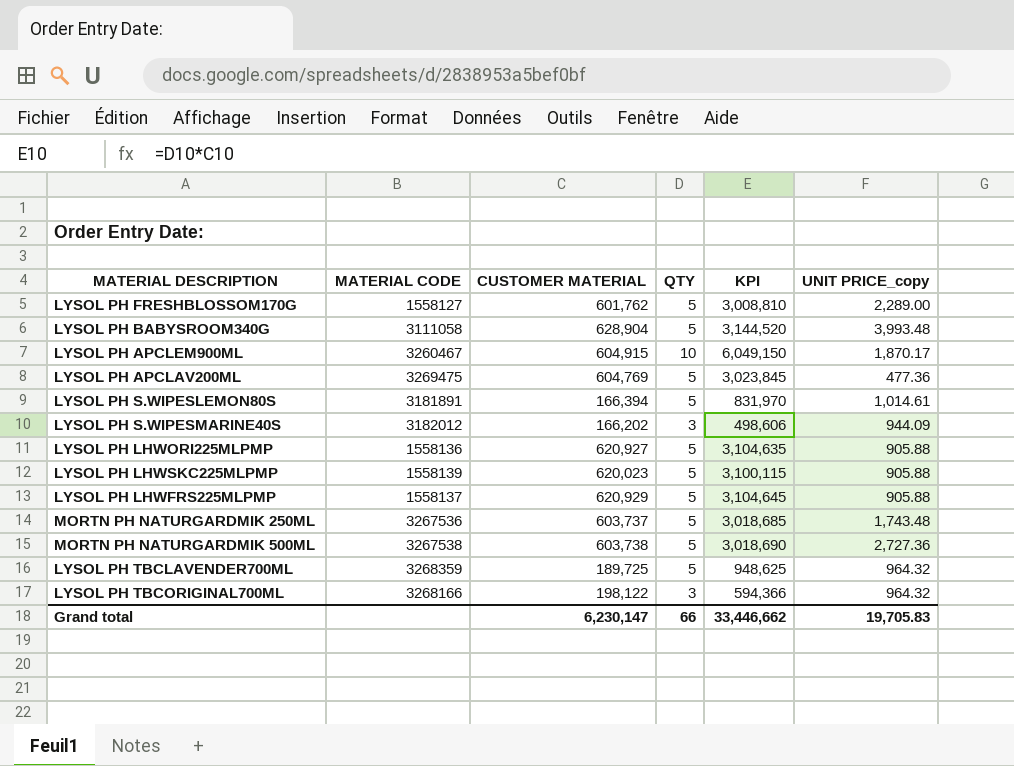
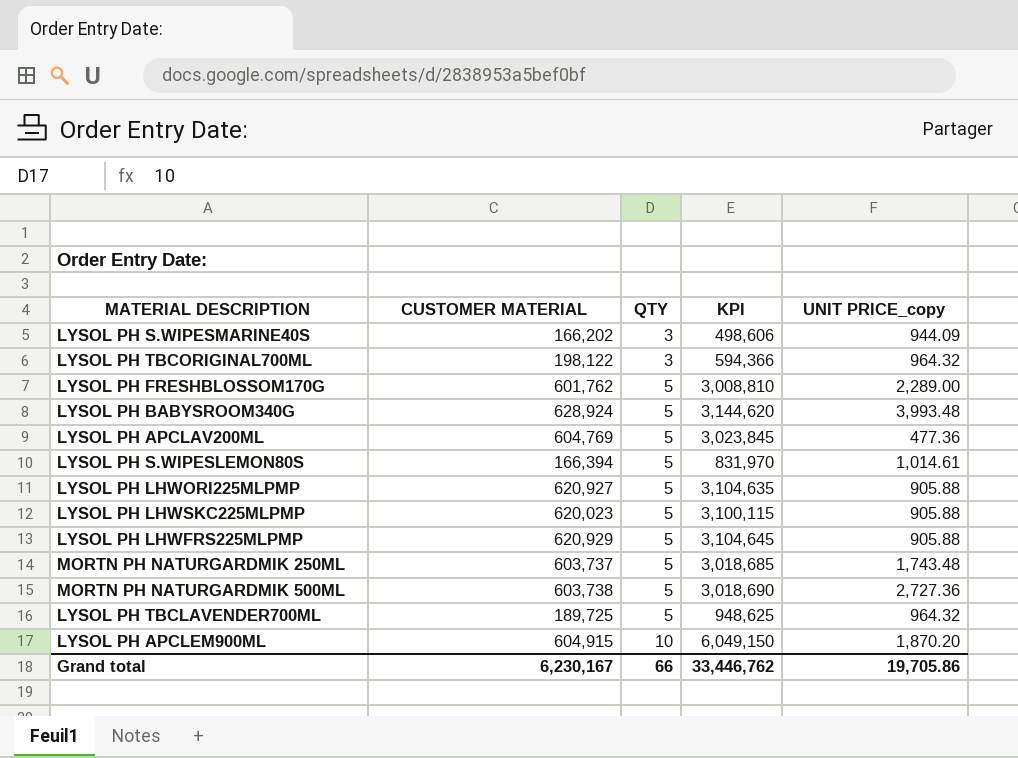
row order: none -> QTY ascending
column MATERIAL CODE | position: 2 -> none
LYSOL PH BABYSROOM340G | CUSTOMER MATERIAL: 628,904 -> 628,924
LYSOL PH BABYSROOM340G | KPI: 3,144,520 -> 3,144,620
LYSOL PH APCLEM900ML | UNIT PRICE_copy: 1,870.17 -> 1,870.20
Grand total | CUSTOMER MATERIAL: 6,230,147 -> 6,230,167
Grand total | KPI: 33,446,662 -> 33,446,762
Grand total | UNIT PRICE_copy: 19,705.83 -> 19,705.86

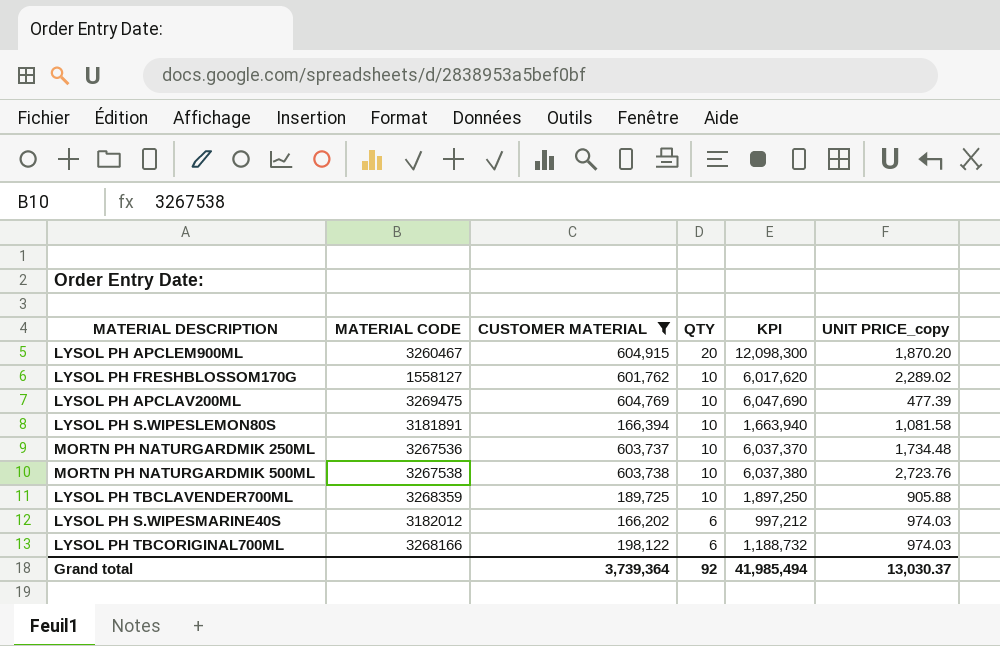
filter: none -> CUSTOMER MATERIAL <= 604,915
row order: QTY ascending -> QTY descending
column MATERIAL CODE | position: none -> 2
LYSOL PH APCLEM900ML | QTY: 10 -> 20
LYSOL PH APCLEM900ML | KPI: 6,049,150 -> 12,098,300
LYSOL PH FRESHBLOSSOM170G | QTY: 5 -> 10
LYSOL PH FRESHBLOSSOM170G | KPI: 3,008,810 -> 6,017,620
LYSOL PH FRESHBLOSSOM170G | UNIT PRICE_copy: 2,289.00 -> 2,289.02
LYSOL PH APCLAV200ML | QTY: 5 -> 10
LYSOL PH APCLAV200ML | KPI: 3,023,845 -> 6,047,690
LYSOL PH APCLAV200ML | UNIT PRICE_copy: 477.36 -> 477.39
LYSOL PH S.WIPESLEMON80S | QTY: 5 -> 10
LYSOL PH S.WIPESLEMON80S | KPI: 831,970 -> 1,663,940
LYSOL PH S.WIPESLEMON80S | UNIT PRICE_copy: 1,014.61 -> 1,081.58
MORTN PH NATURGARDMIK 250ML | QTY: 5 -> 10
MORTN PH NATURGARDMIK 250ML | KPI: 3,018,685 -> 6,037,370
MORTN PH NATURGARDMIK 250ML | UNIT PRICE_copy: 1,743.48 -> 1,734.48
MORTN PH NATURGARDMIK 500ML | QTY: 5 -> 10
MORTN PH NATURGARDMIK 500ML | KPI: 3,018,690 -> 6,037,380
MORTN PH NATURGARDMIK 500ML | UNIT PRICE_copy: 2,727.36 -> 2,723.76
LYSOL PH TBCLAVENDER700ML | QTY: 5 -> 10
LYSOL PH TBCLAVENDER700ML | KPI: 948,625 -> 1,897,250
LYSOL PH TBCLAVENDER700ML | UNIT PRICE_copy: 964.32 -> 905.88
LYSOL PH S.WIPESMARINE40S | QTY: 3 -> 6
LYSOL PH S.WIPESMARINE40S | KPI: 498,606 -> 997,212
LYSOL PH S.WIPESMARINE40S | UNIT PRICE_copy: 944.09 -> 974.03
LYSOL PH TBCORIGINAL700ML | QTY: 3 -> 6
LYSOL PH TBCORIGINAL700ML | KPI: 594,366 -> 1,188,732
LYSOL PH TBCORIGINAL700ML | UNIT PRICE_copy: 964.32 -> 974.03
Grand total | CUSTOMER MATERIAL: 6,230,167 -> 3,739,364
Grand total | QTY: 66 -> 92
Grand total | KPI: 33,446,762 -> 41,985,494
Grand total | UNIT PRICE_copy: 19,705.86 -> 13,030.37

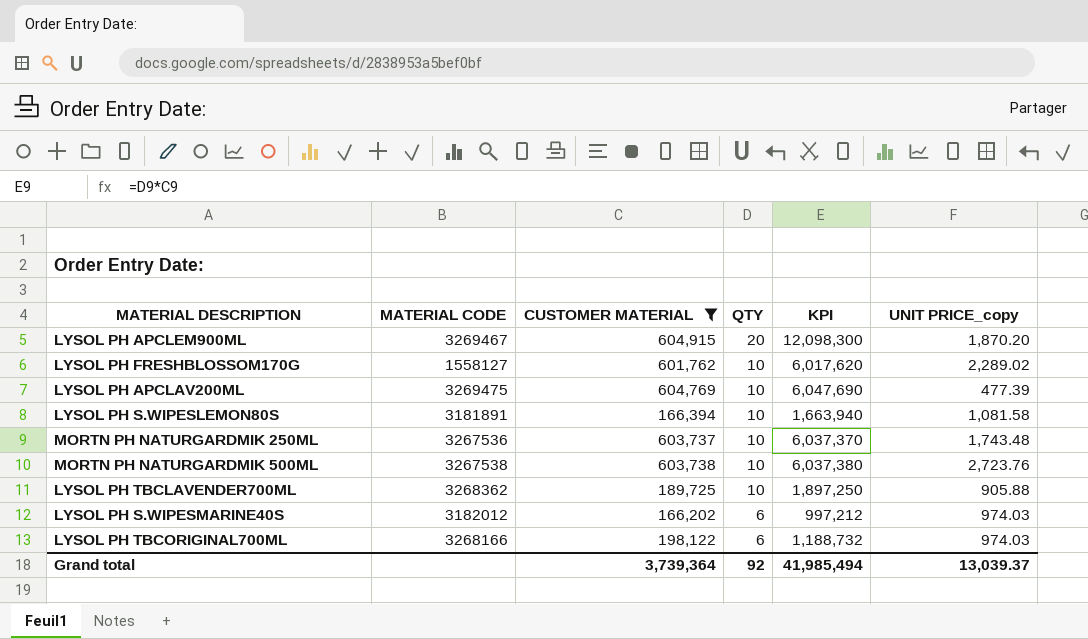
LYSOL PH APCLEM900ML | MATERIAL CODE: 3260467 -> 3269467
MORTN PH NATURGARDMIK 250ML | UNIT PRICE_copy: 1,734.48 -> 1,743.48
LYSOL PH TBCLAVENDER700ML | MATERIAL CODE: 3268359 -> 3268362
Grand total | UNIT PRICE_copy: 13,030.37 -> 13,039.37

